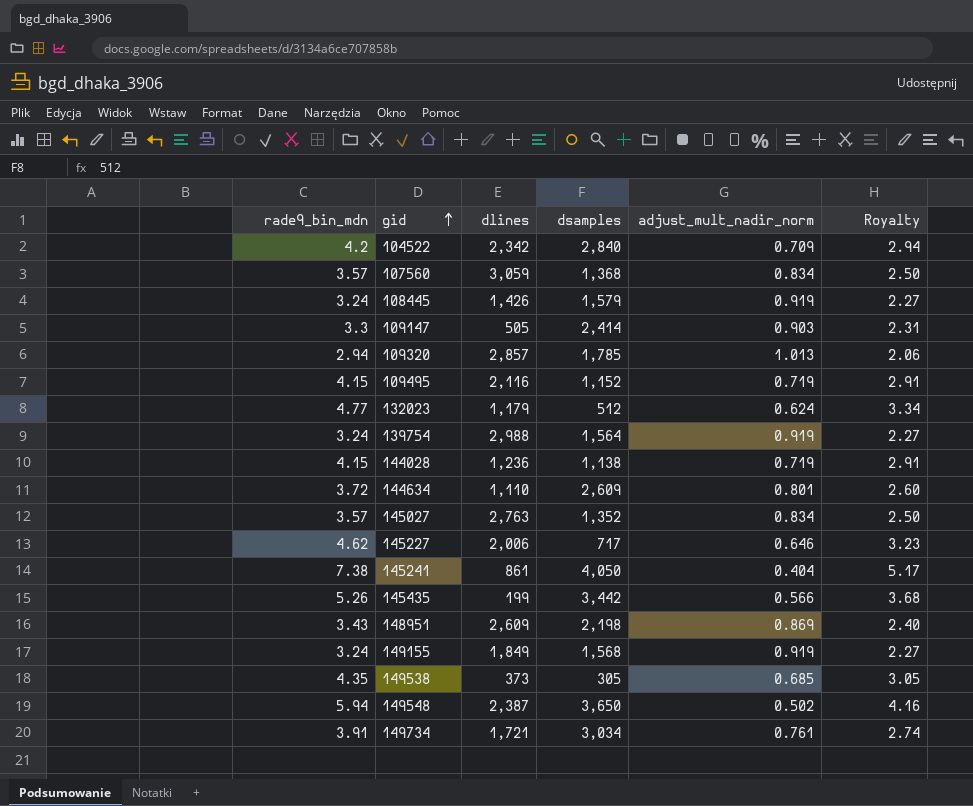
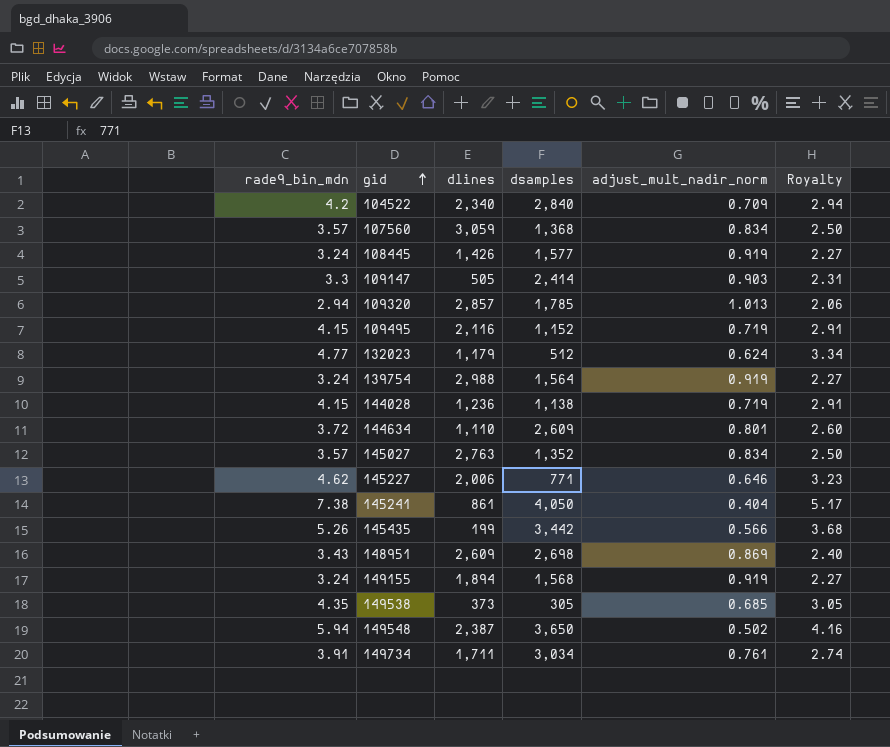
104522 | dlines: 2,342 -> 2,340
108445 | dsamples: 1,579 -> 1,577
145227 | dsamples: 717 -> 771
148951 | dsamples: 2,198 -> 2,698
149155 | dlines: 1,849 -> 1,894
149734 | dlines: 1,721 -> 1,711

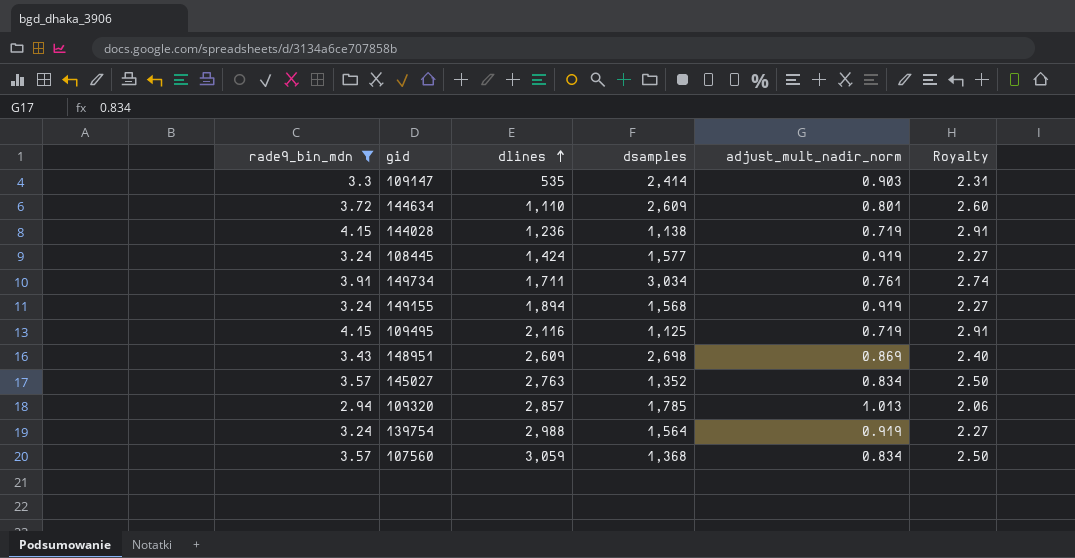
filter: none -> rade9_bin_mdn <= 4.15
row order: gid ascending -> dlines ascending
109147 | dlines: 505 -> 535
108445 | dlines: 1,426 -> 1,424
109495 | dsamples: 1,152 -> 1,125

